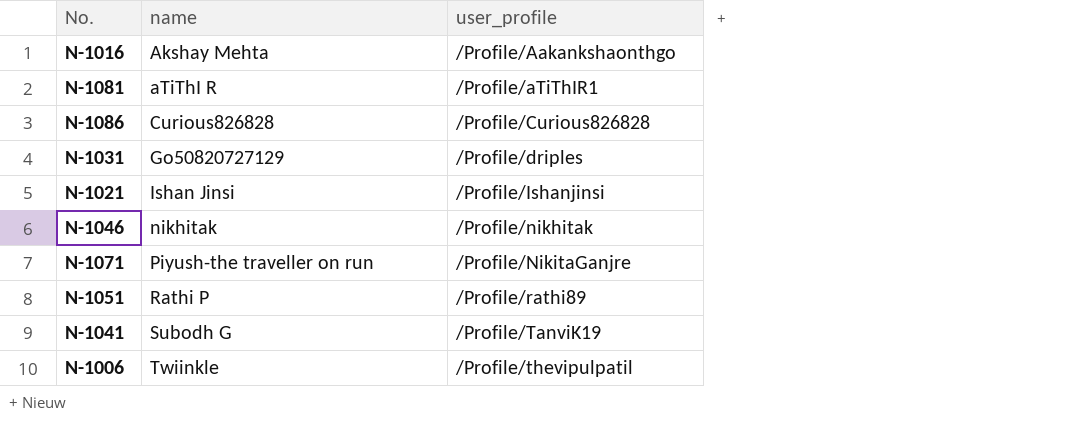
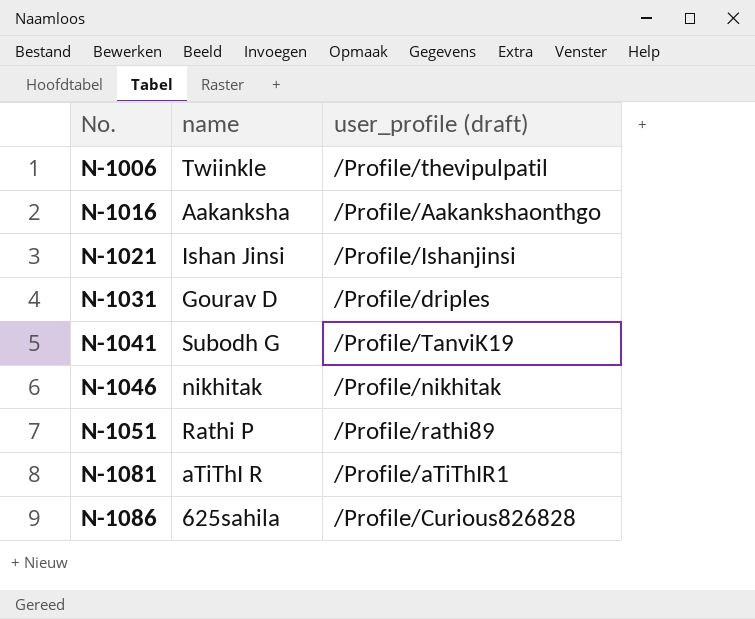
row order: name ascending -> No. ascending
column name: user_profile -> user_profile (draft)
row N-1071: Piyush-the traveller on run | /Profile/NikitaGanjre -> none
N-1016 | name: Akshay Mehta -> Aakanksha
N-1031 | name: Go50820727129 -> Gourav D
N-1086 | name: Curious826828 -> 625sahila

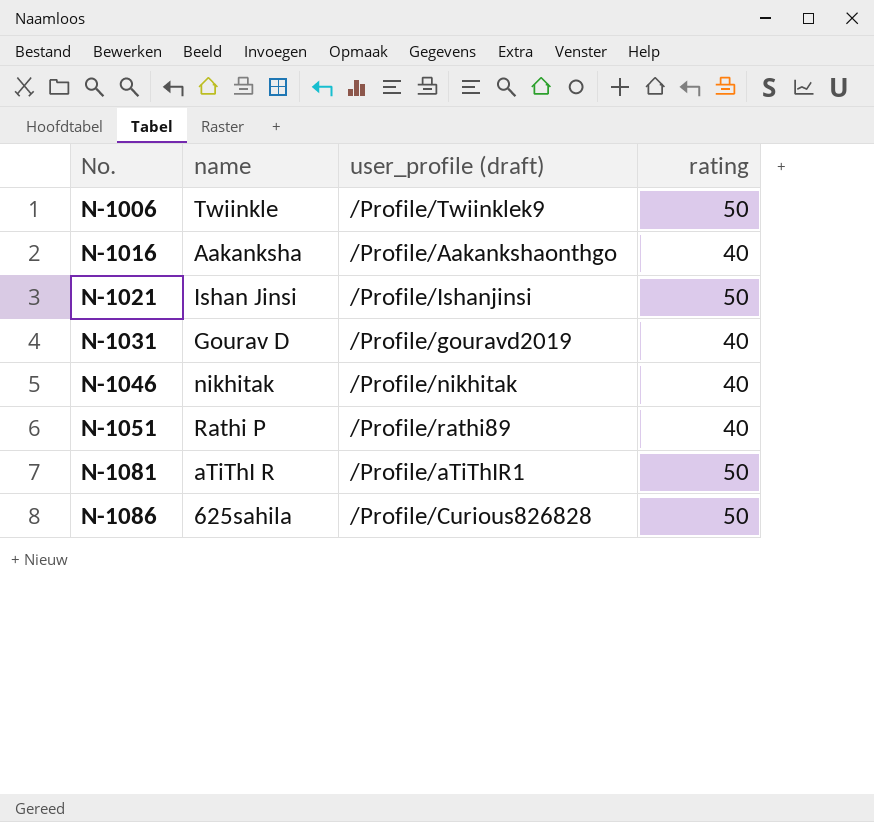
column rating | position: none -> 4
row N-1041: Subodh G | /Profile/TanviK19 -> none
N-1006 | user_profile (draft): /Profile/thevipulpatil -> /Profile/Twiinklek9
N-1031 | user_profile (draft): /Profile/driples -> /Profile/gouravd2019

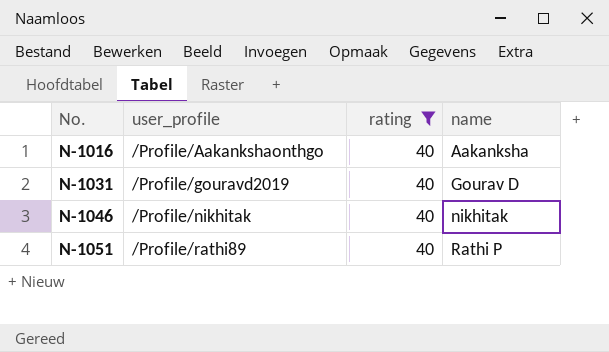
filter: none -> rating = 40
column name: user_profile (draft) -> user_profile
column name | position: 2 -> 4

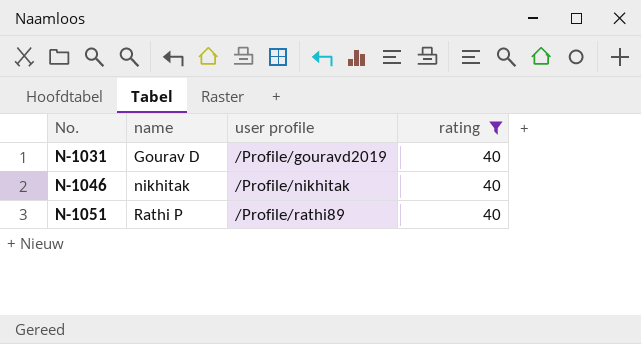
column name | position: 4 -> 2
column name: user_profile -> user profile
row N-1016: /Profile/Aakankshaonthgo | 40 | Aakanksha -> none

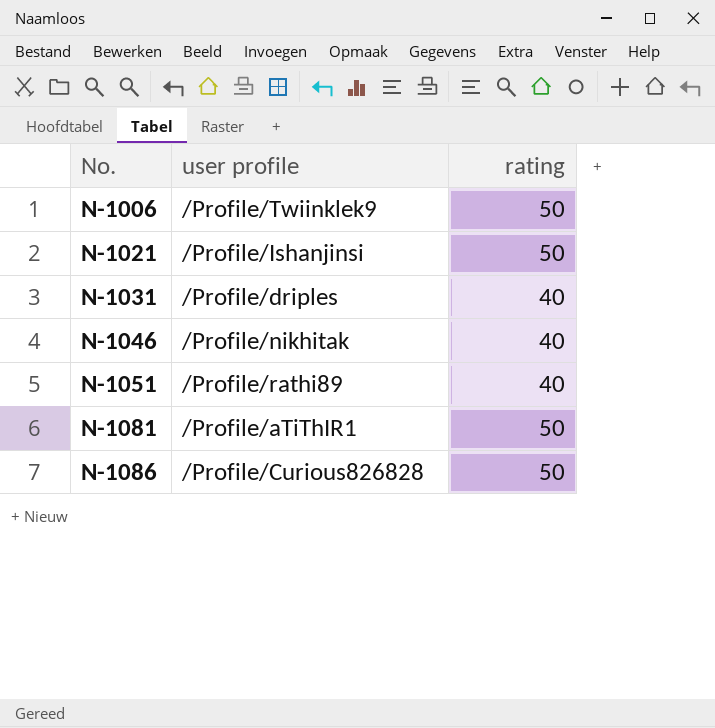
filter: rating = 40 -> none
column name | position: 2 -> none
N-1031 | user profile: /Profile/gouravd2019 -> /Profile/driples

